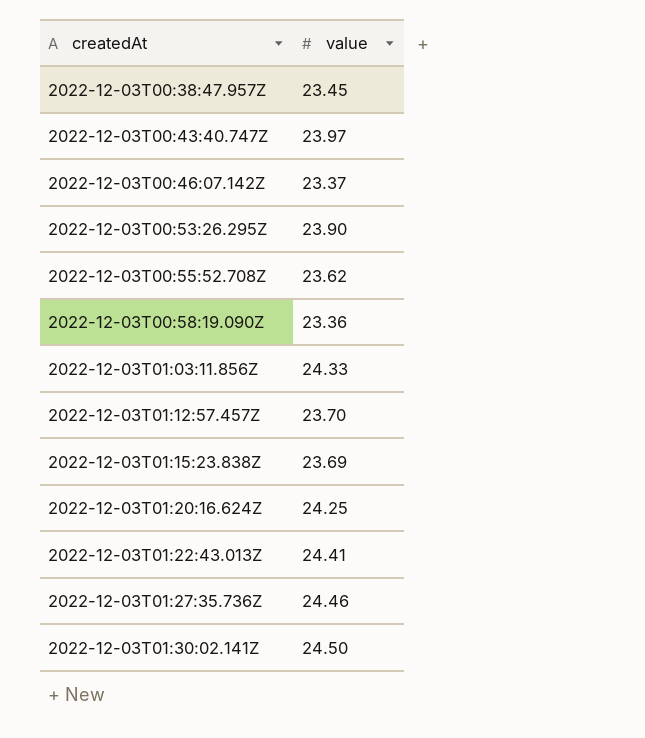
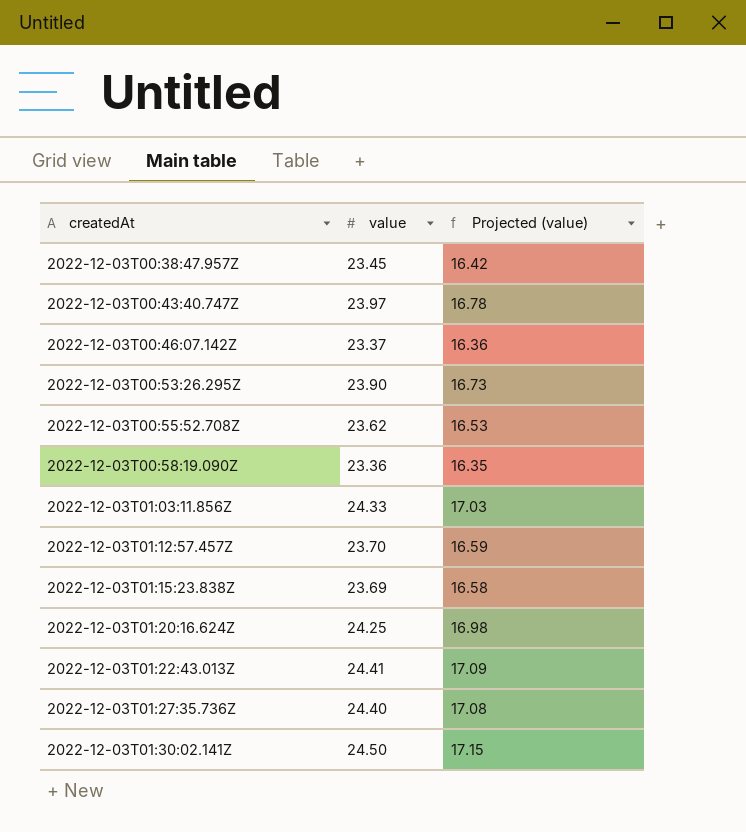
column Projected (value) | formula: none -> [value] * 0.7
2022-12-03T01:27:35.736Z | value: 24.46 -> 24.40

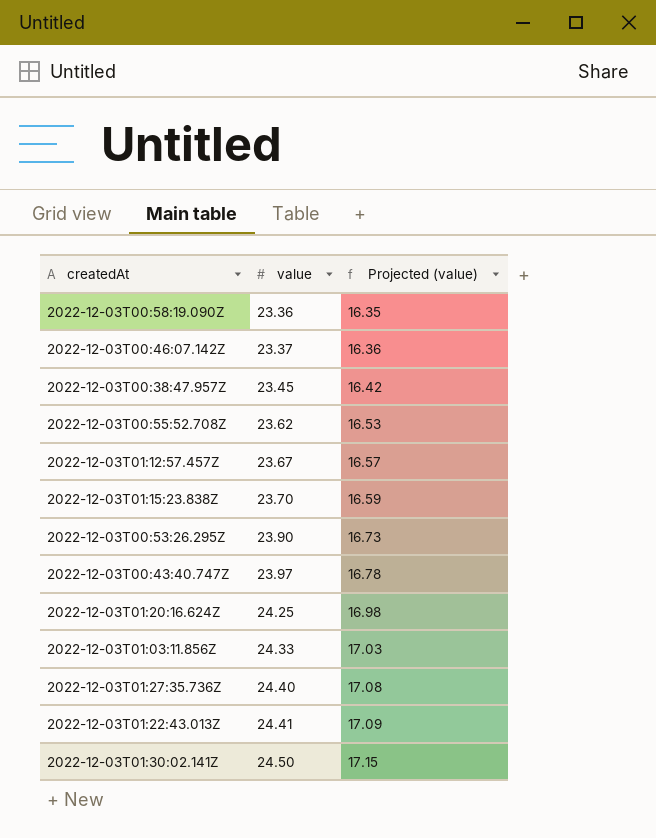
row order: createdAt ascending -> value ascending
2022-12-03T01:12:57.457Z | value: 23.70 -> 23.67
2022-12-03T01:12:57.457Z | Projected (value): 16.59 -> 16.57
2022-12-03T01:15:23.838Z | value: 23.69 -> 23.70
2022-12-03T01:15:23.838Z | Projected (value): 16.58 -> 16.59

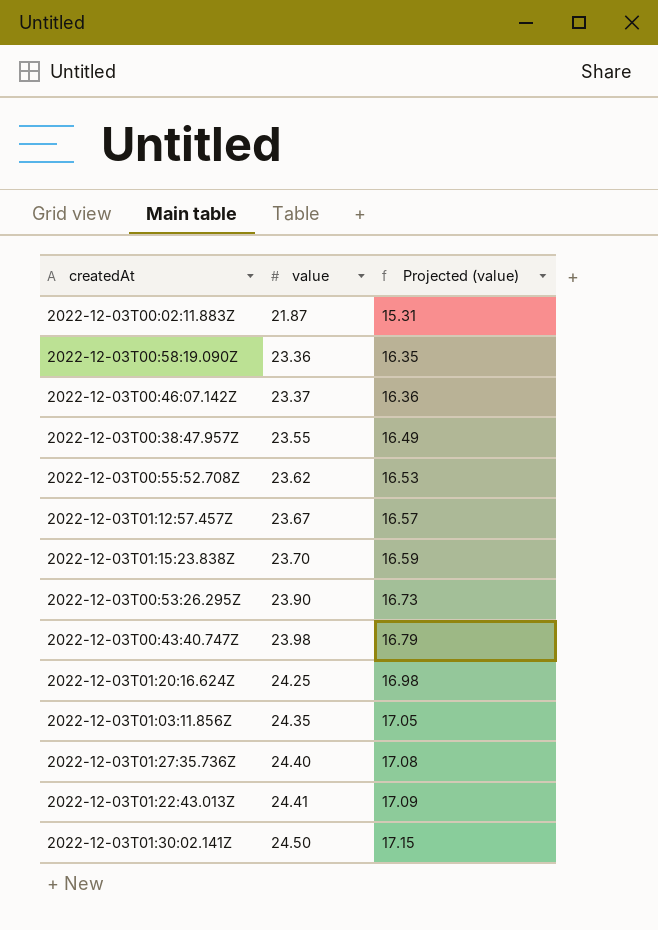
row 2022-12-03T00:02:11.883Z: none -> 21.87 | 15.31
2022-12-03T00:38:47.957Z | value: 23.45 -> 23.55
2022-12-03T00:38:47.957Z | Projected (value): 16.42 -> 16.49
2022-12-03T00:43:40.747Z | value: 23.97 -> 23.98
2022-12-03T00:43:40.747Z | Projected (value): 16.78 -> 16.79
2022-12-03T01:03:11.856Z | value: 24.33 -> 24.35
2022-12-03T01:03:11.856Z | Projected (value): 17.03 -> 17.05

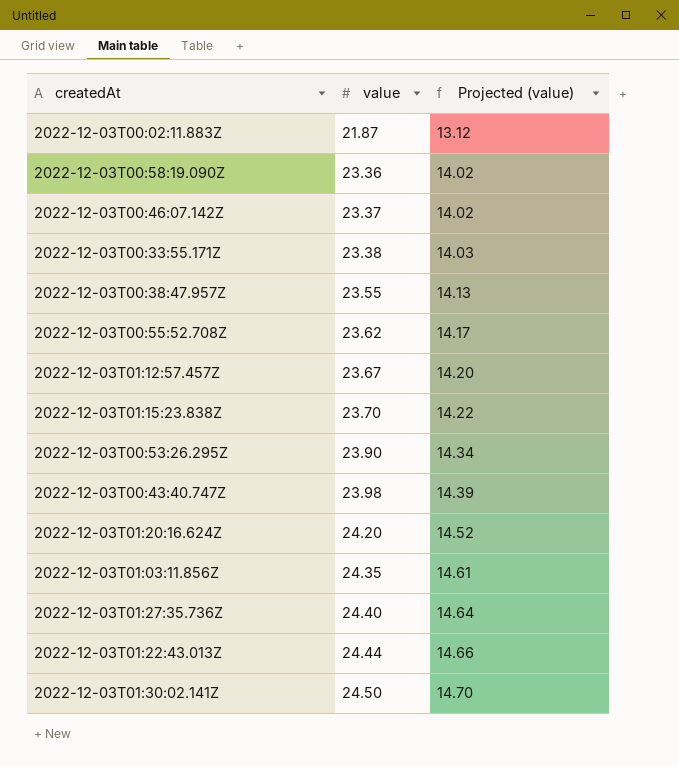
column Projected (value) | formula: [value] * 0.7 -> [value] * 0.6
row 2022-12-03T00:33:55.171Z: none -> 23.38 | 14.03
2022-12-03T01:20:16.624Z | value: 24.25 -> 24.20
2022-12-03T01:22:43.013Z | value: 24.41 -> 24.44

